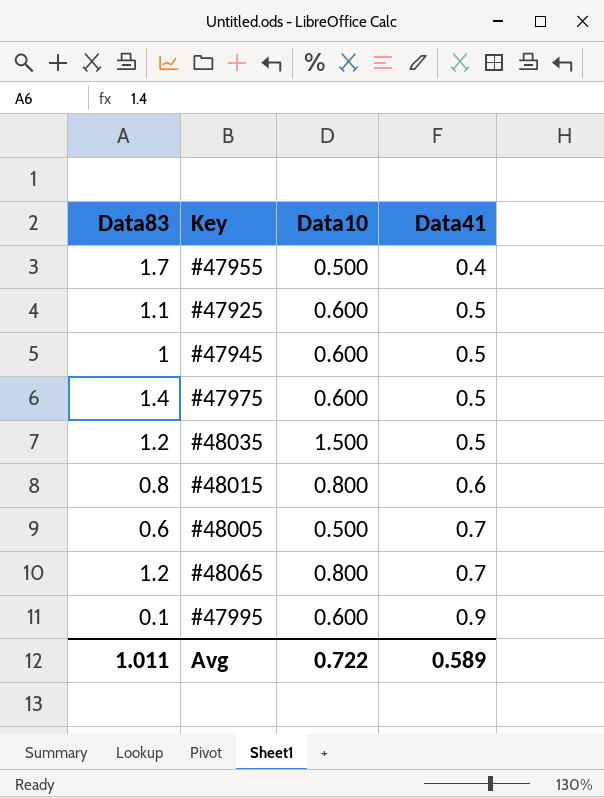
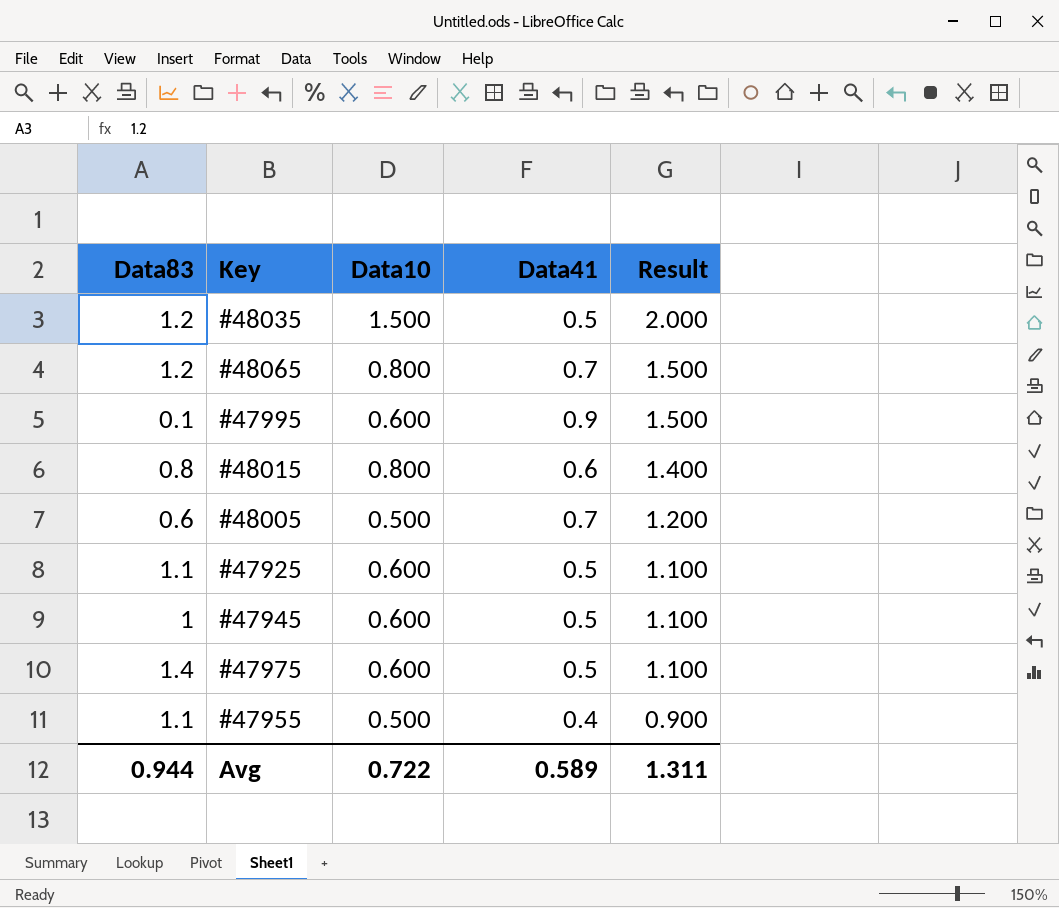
row order: Data41 ascending -> Result descending
column Result | formula: none -> [Data10] + [Data41]
#47955 | Data83: 1.7 -> 1.1
Avg | Data83: 1.011 -> 0.944

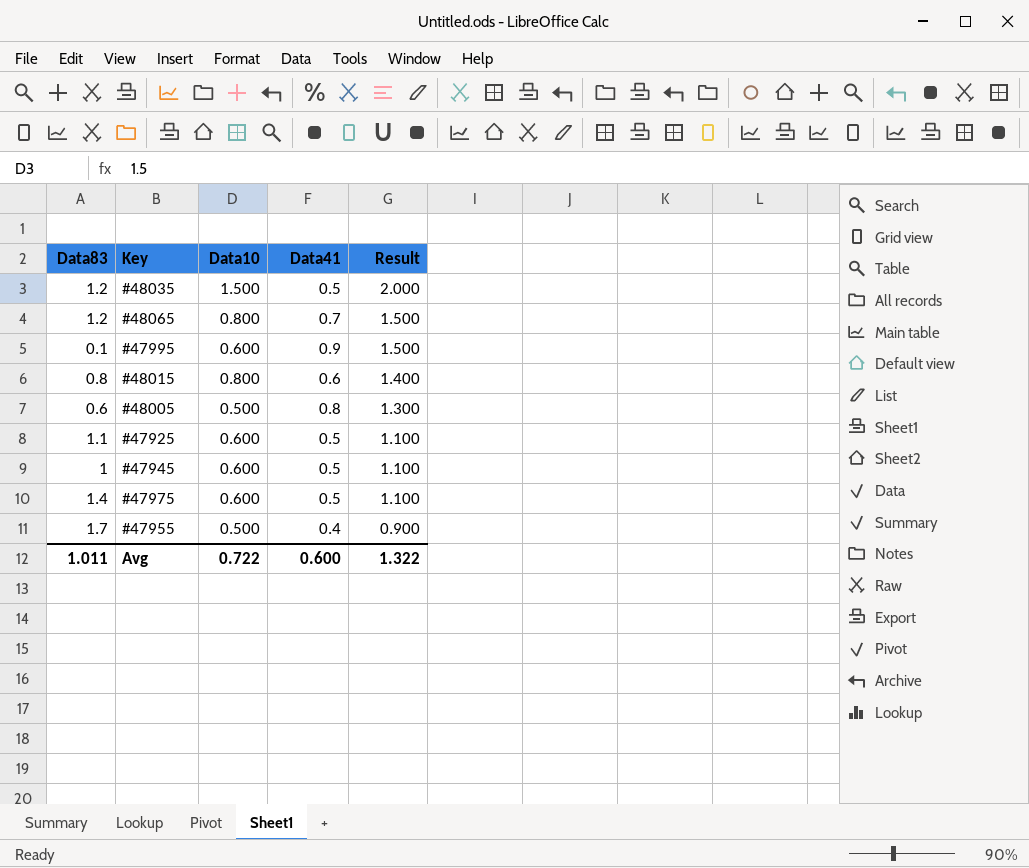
#48005 | Data41: 0.7 -> 0.8
#48005 | Result: 1.200 -> 1.300
#47955 | Data83: 1.1 -> 1.7
Avg | Data83: 0.944 -> 1.011
Avg | Data41: 0.589 -> 0.600
Avg | Result: 1.311 -> 1.322

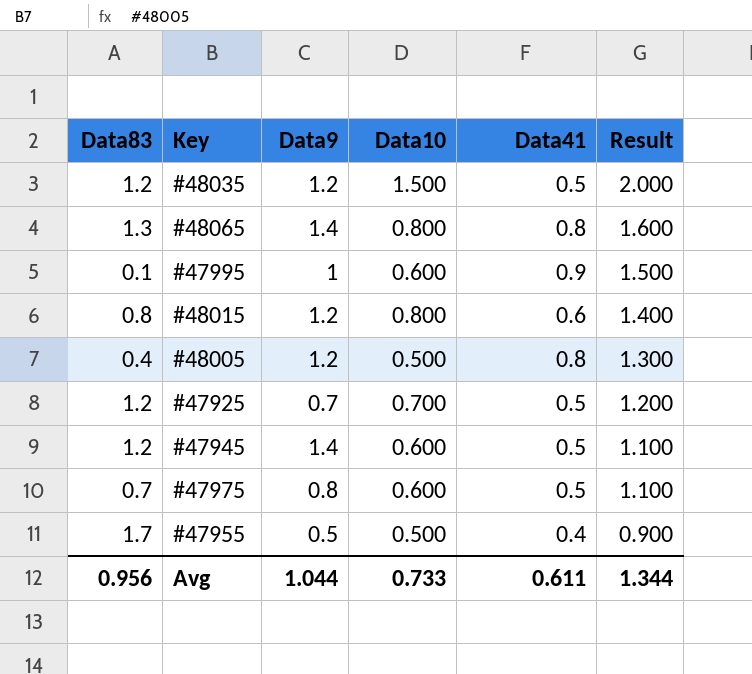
column Data9 | position: none -> 3
#48065 | Data83: 1.2 -> 1.3
#48065 | Data41: 0.7 -> 0.8
#48065 | Result: 1.500 -> 1.600
#48005 | Data83: 0.6 -> 0.4
#47925 | Data83: 1.1 -> 1.2
#47925 | Data10: 0.600 -> 0.700
#47925 | Result: 1.100 -> 1.200
#47945 | Data83: 1 -> 1.2
#47975 | Data83: 1.4 -> 0.7
Avg | Data83: 1.011 -> 0.956
Avg | Data10: 0.722 -> 0.733
Avg | Data41: 0.600 -> 0.611
Avg | Result: 1.322 -> 1.344

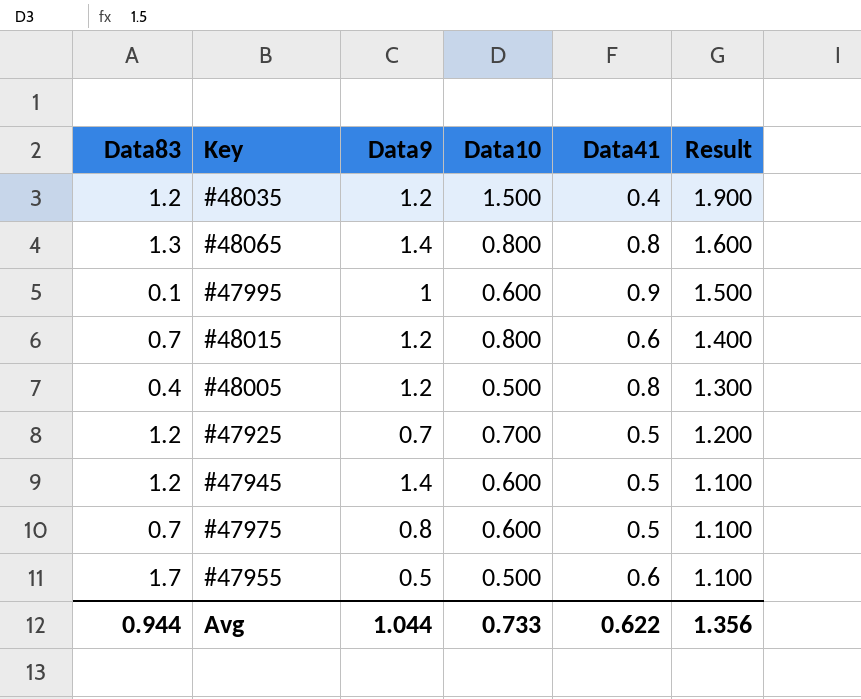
#48035 | Data41: 0.5 -> 0.4
#48035 | Result: 2.000 -> 1.900
#48015 | Data83: 0.8 -> 0.7
#47955 | Data41: 0.4 -> 0.6
#47955 | Result: 0.900 -> 1.100
Avg | Data83: 0.956 -> 0.944
Avg | Data41: 0.611 -> 0.622
Avg | Result: 1.344 -> 1.356

